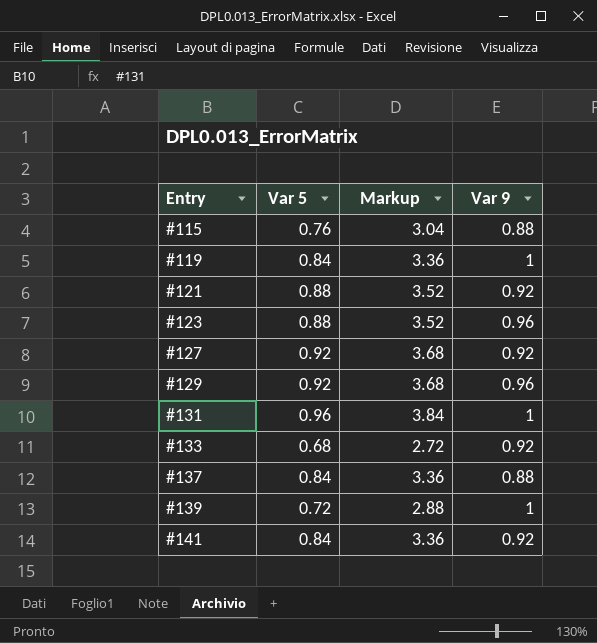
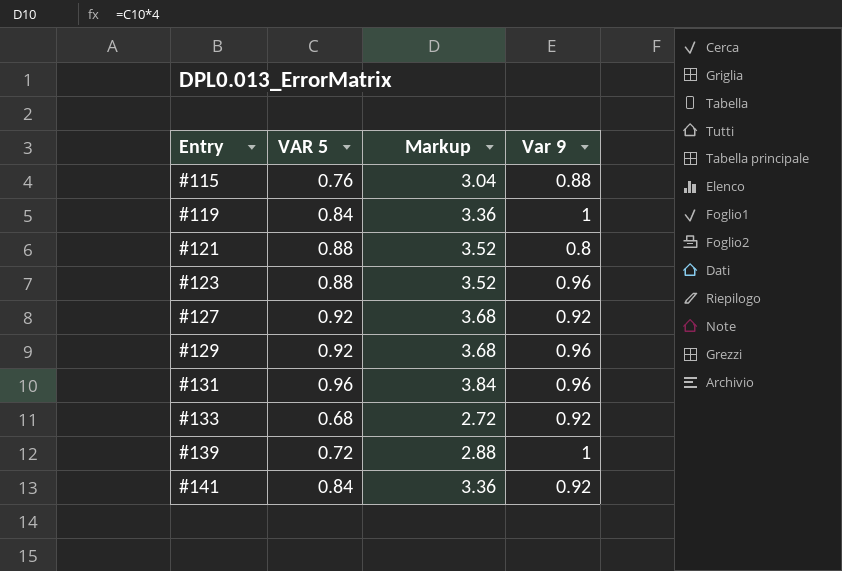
column name: Var 5 -> VAR 5
row #137: 0.84 | 3.36 | 0.88 -> none
#121 | Var 9: 0.92 -> 0.8
#131 | Var 9: 1 -> 0.96

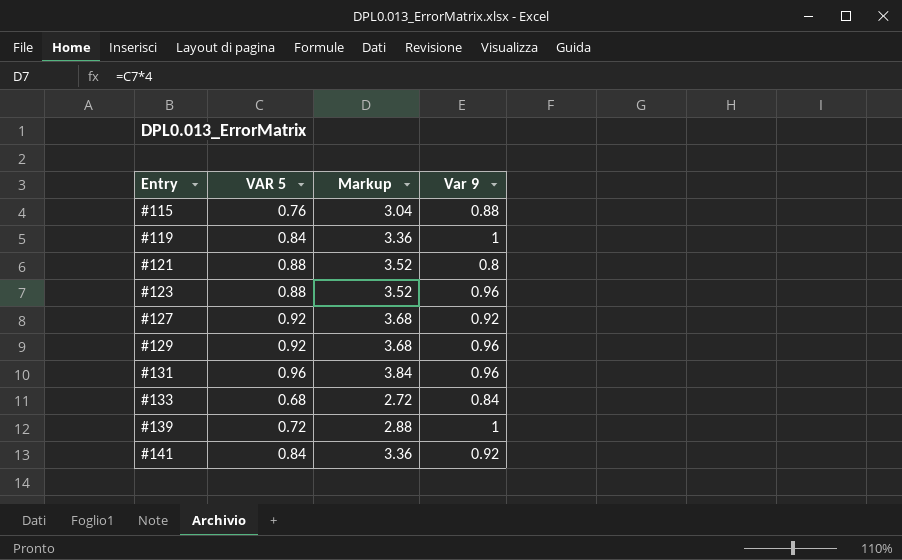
#133 | Var 9: 0.92 -> 0.84

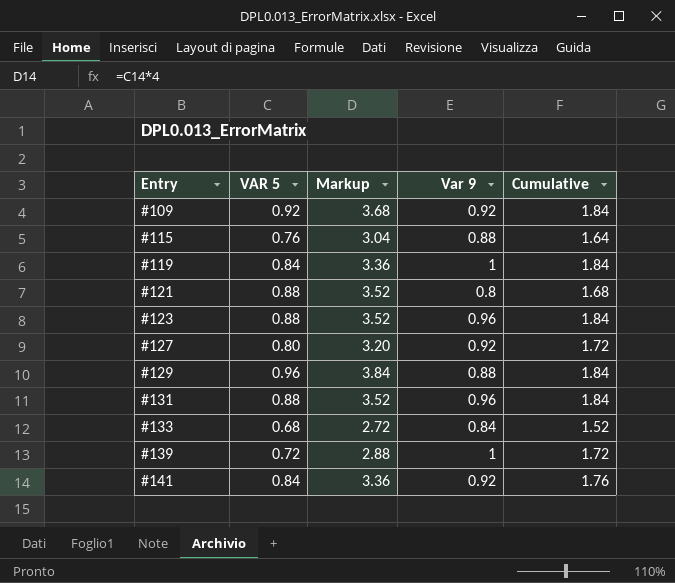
column Cumulative | formula: none -> [VAR 5] + [Var 9]
row #109: none -> 0.92 | 3.68 | 0.92 | 1.84
#127 | VAR 5: 0.92 -> 0.80
#127 | Markup: 3.68 -> 3.20
#129 | VAR 5: 0.92 -> 0.96
#129 | Markup: 3.68 -> 3.84
#129 | Var 9: 0.96 -> 0.88
#131 | VAR 5: 0.96 -> 0.88
#131 | Markup: 3.84 -> 3.52

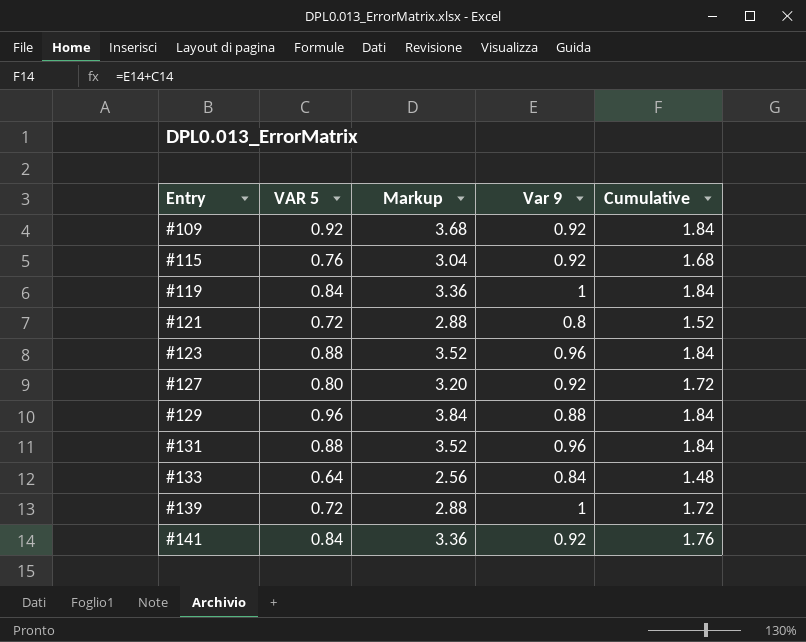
#115 | Var 9: 0.88 -> 0.92
#115 | Cumulative: 1.64 -> 1.68
#121 | VAR 5: 0.88 -> 0.72
#121 | Markup: 3.52 -> 2.88
#121 | Cumulative: 1.68 -> 1.52
#133 | VAR 5: 0.68 -> 0.64
#133 | Markup: 2.72 -> 2.56
#133 | Cumulative: 1.52 -> 1.48

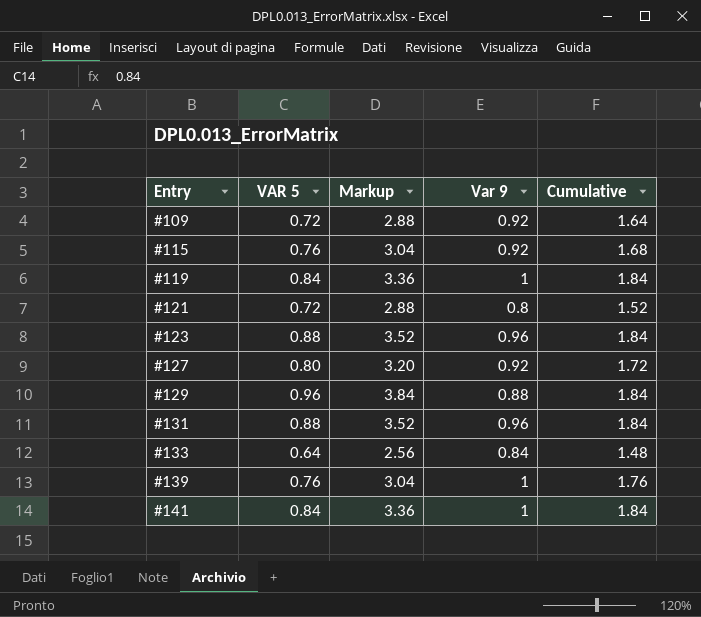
#109 | VAR 5: 0.92 -> 0.72
#109 | Markup: 3.68 -> 2.88
#109 | Cumulative: 1.84 -> 1.64
#139 | VAR 5: 0.72 -> 0.76
#139 | Markup: 2.88 -> 3.04
#139 | Cumulative: 1.72 -> 1.76
#141 | Var 9: 0.92 -> 1
#141 | Cumulative: 1.76 -> 1.84

